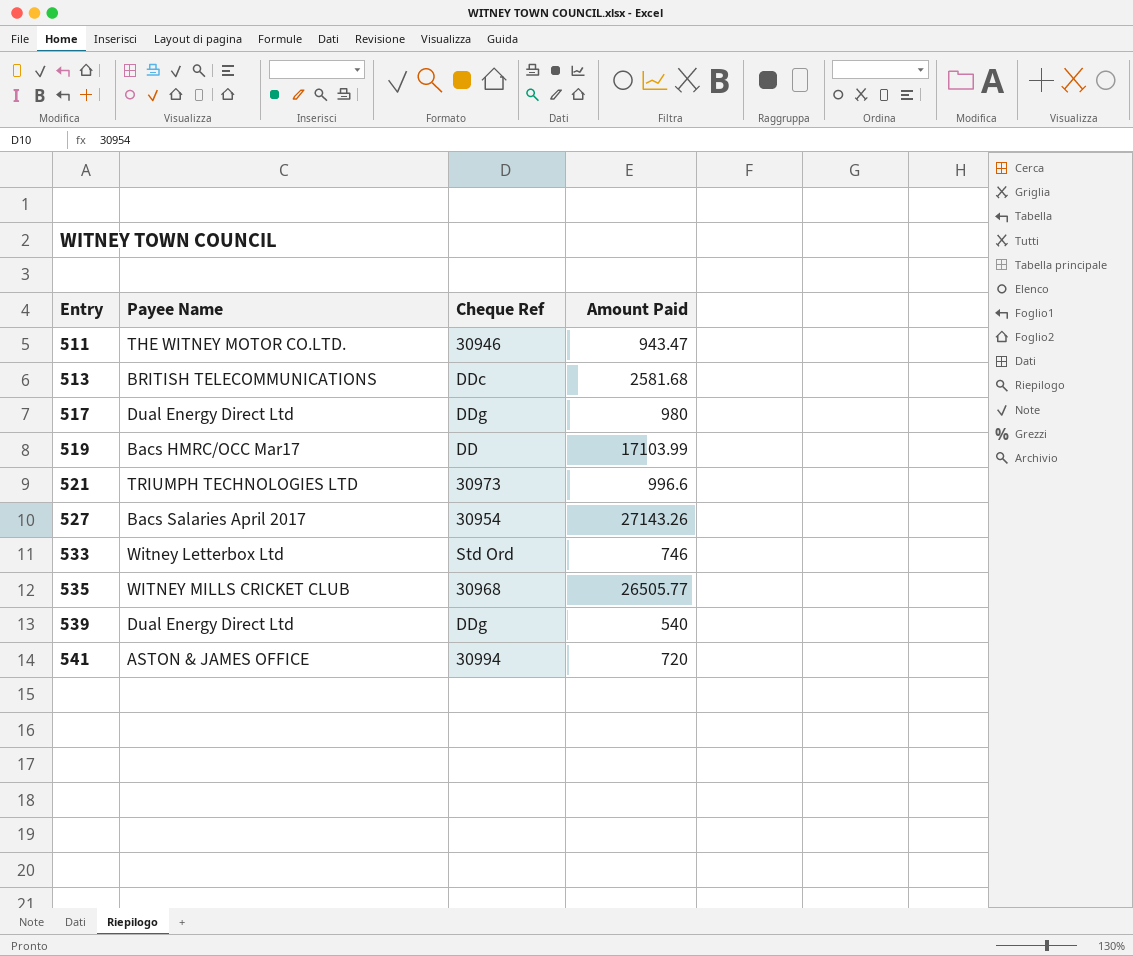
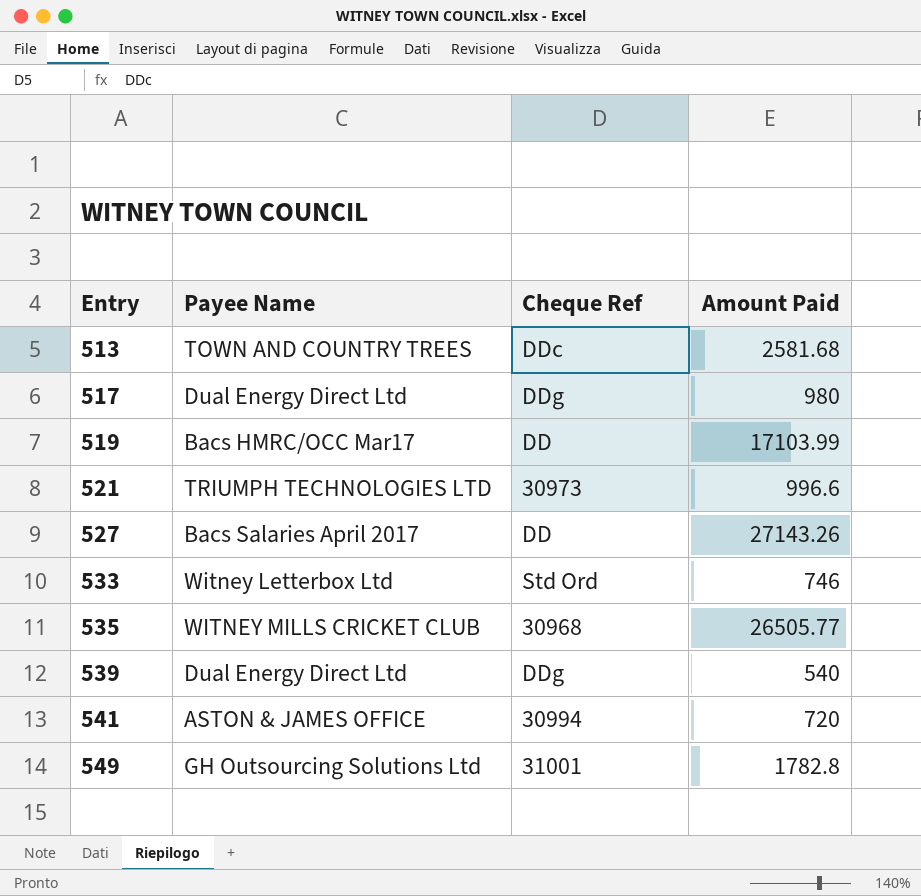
row 511: THE WITNEY MOTOR CO.LTD. | 30946 | 943.47 -> none
513 | Payee Name: BRITISH TELECOMMUNICATIONS -> TOWN AND COUNTRY TREES
527 | Cheque Ref: 30954 -> DD
row 549: none -> GH Outsourcing Solutions Ltd | 31001 | 1782.8

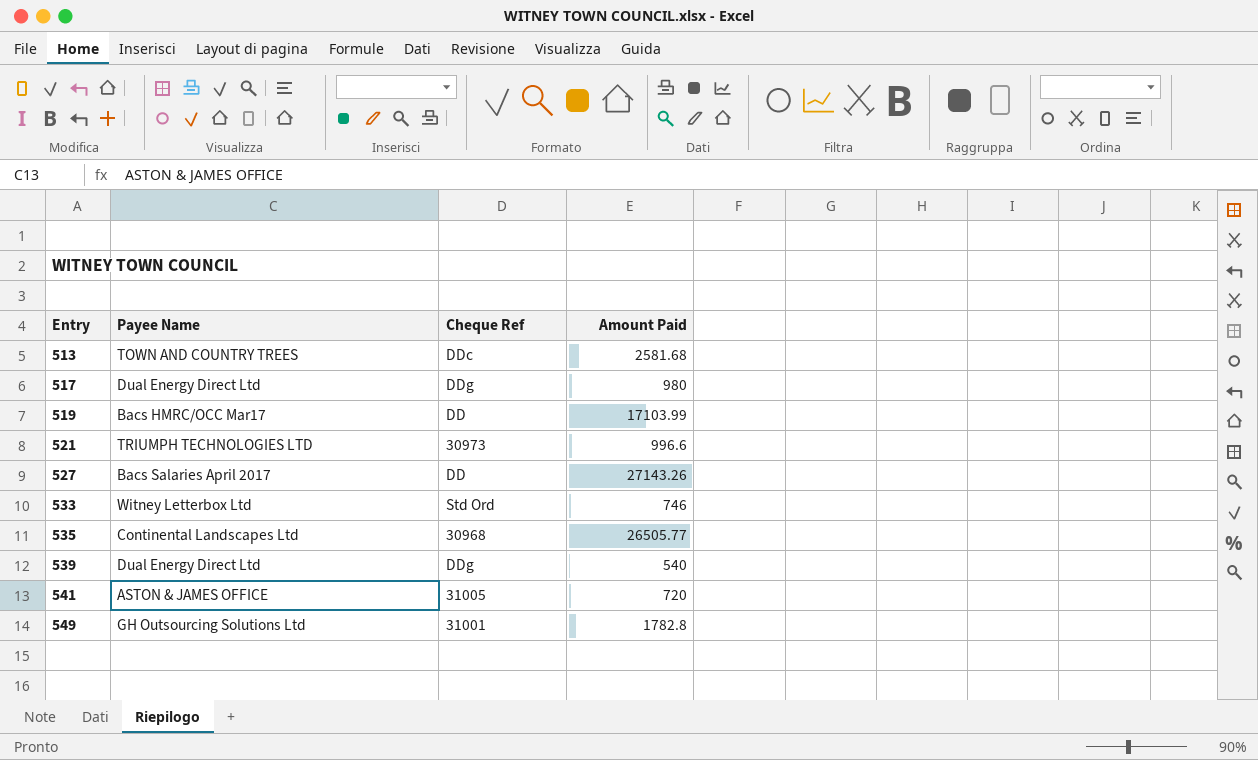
535 | Payee Name: WITNEY MILLS CRICKET CLUB -> Continental Landscapes Ltd
541 | Cheque Ref: 30994 -> 31005

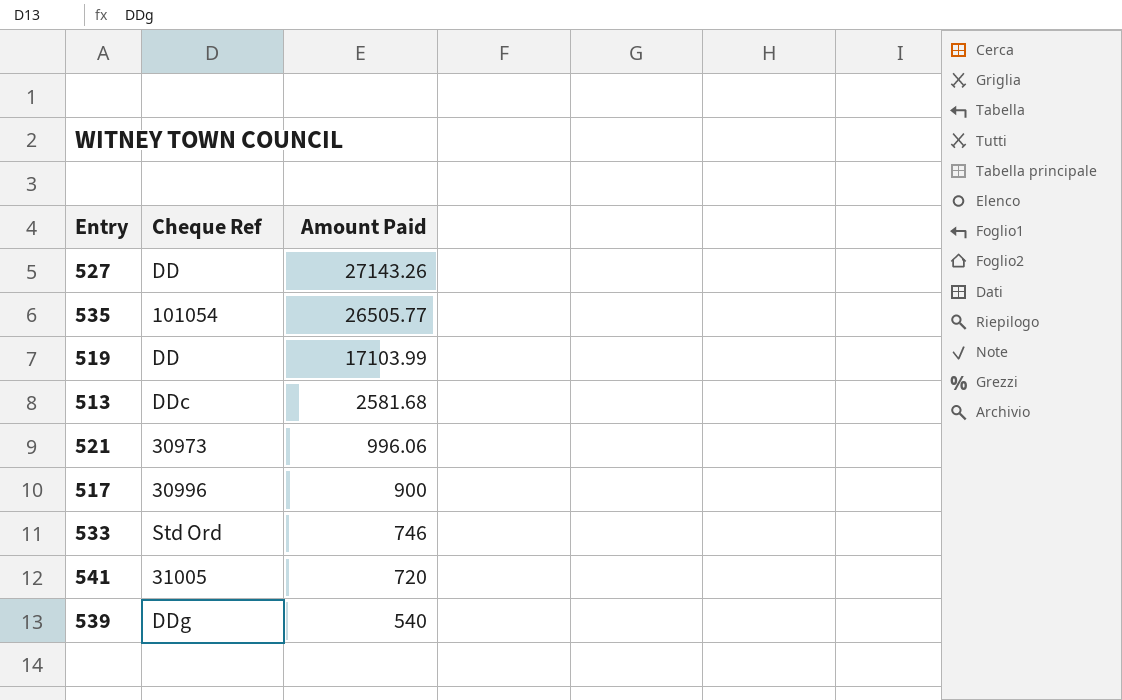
row order: Entry ascending -> Amount Paid descending
column Payee Name | position: 2 -> none
row 549: GH Outsourcing Solutions Ltd | 31001 | 1782.8 -> none
535 | Cheque Ref: 30968 -> 101054
521 | Amount Paid: 996.6 -> 996.06
517 | Cheque Ref: DDg -> 30996
517 | Amount Paid: 980 -> 900

